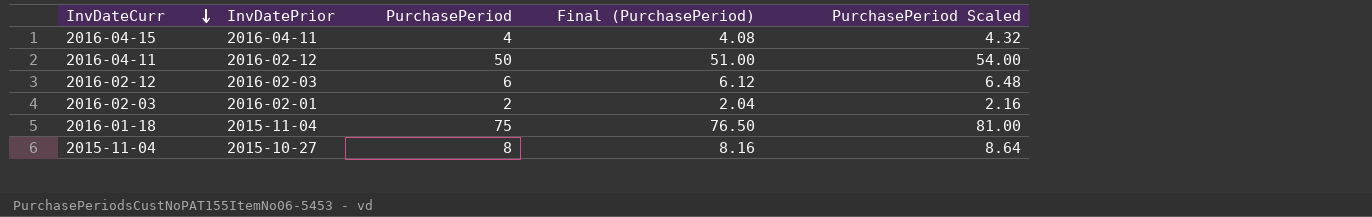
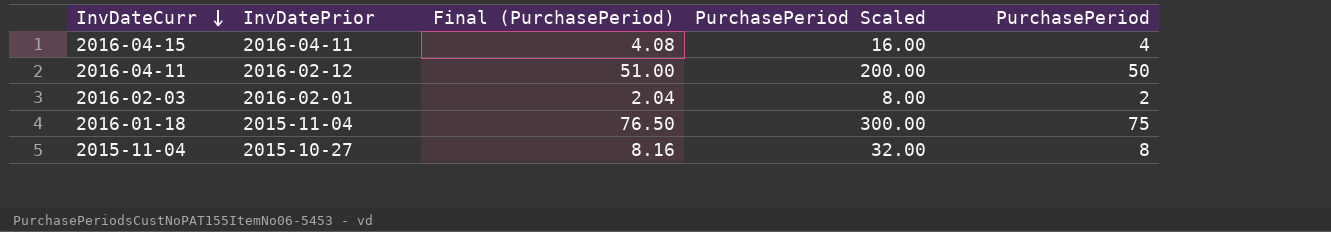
column PurchasePeriod Scaled | formula: [PurchasePeriod] * 1.08 -> [PurchasePeriod] * 4
column PurchasePeriod | position: 3 -> 5
row 2016-02-12: 2016-02-03 | 6 | 6.12 | 6.48 -> none

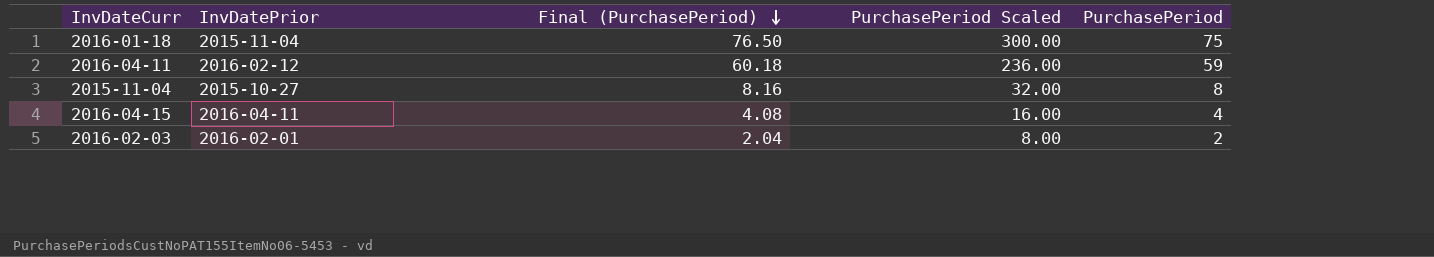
row order: InvDateCurr descending -> Final (PurchasePeriod) descending
2016-04-11 | Final (PurchasePeriod): 51.00 -> 60.18
2016-04-11 | PurchasePeriod Scaled: 200.00 -> 236.00
2016-04-11 | PurchasePeriod: 50 -> 59

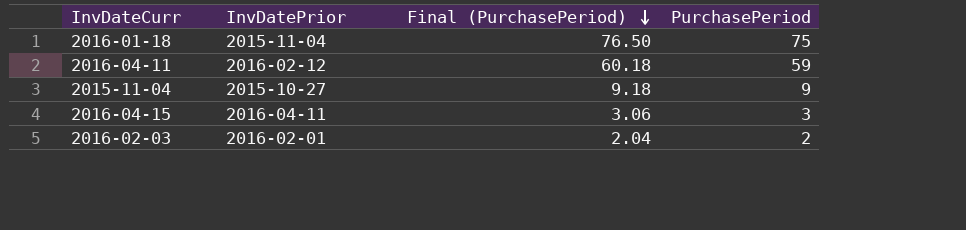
column PurchasePeriod Scaled | formula: [PurchasePeriod] * 4 -> none
2015-11-04 | Final (PurchasePeriod): 8.16 -> 9.18
2015-11-04 | PurchasePeriod: 8 -> 9
2016-04-15 | Final (PurchasePeriod): 4.08 -> 3.06
2016-04-15 | PurchasePeriod: 4 -> 3

